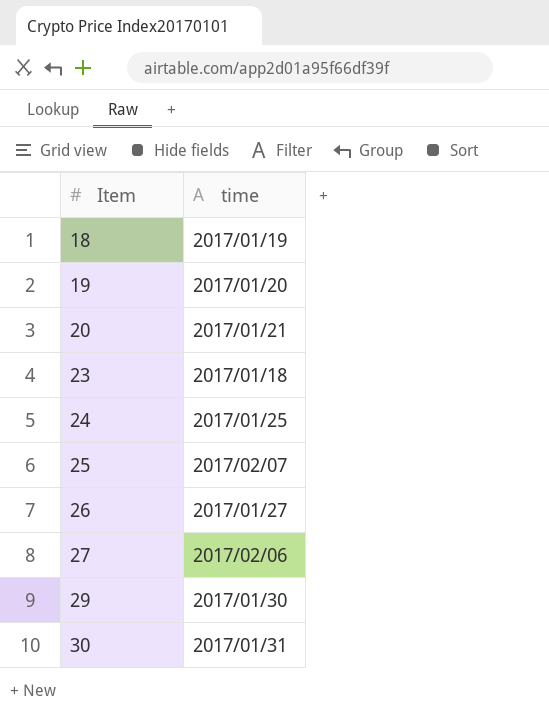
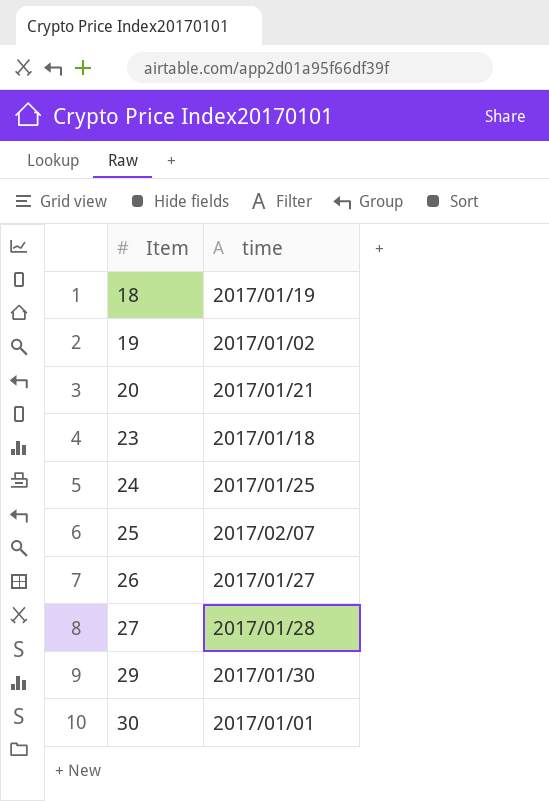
19 | time: 2017/01/20 -> 2017/01/02
27 | time: 2017/02/06 -> 2017/01/28
30 | time: 2017/01/31 -> 2017/01/01

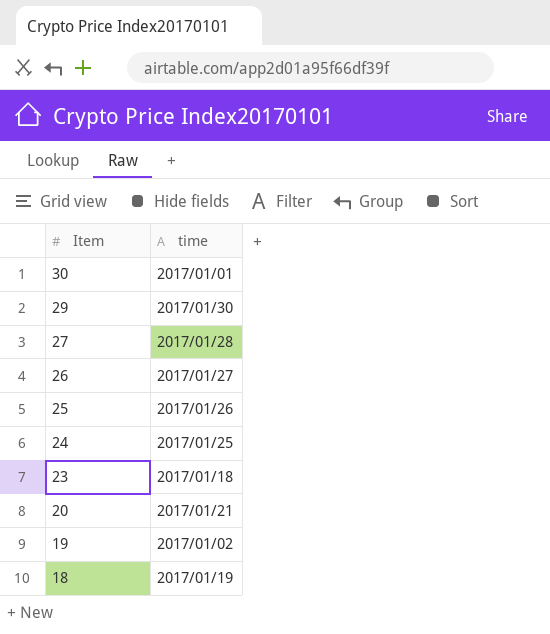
row order: Item ascending -> Item descending
25 | time: 2017/02/07 -> 2017/01/26

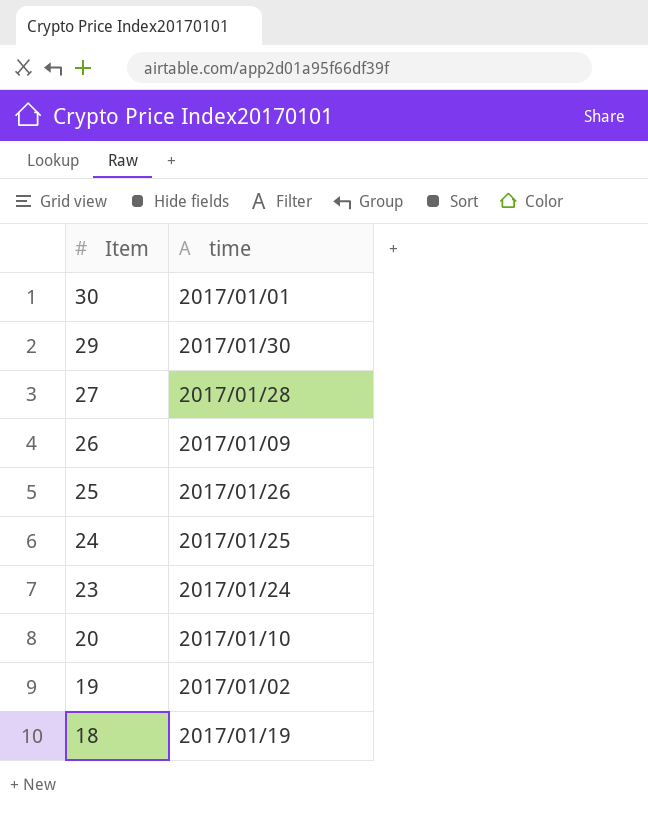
26 | time: 2017/01/27 -> 2017/01/09
23 | time: 2017/01/18 -> 2017/01/24
20 | time: 2017/01/21 -> 2017/01/10

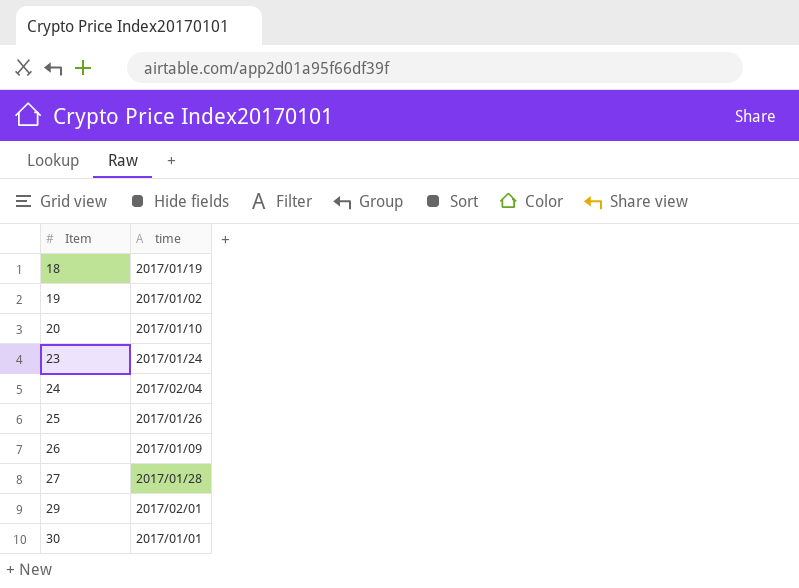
row order: Item descending -> Item ascending
24 | time: 2017/01/25 -> 2017/02/04
29 | time: 2017/01/30 -> 2017/02/01

